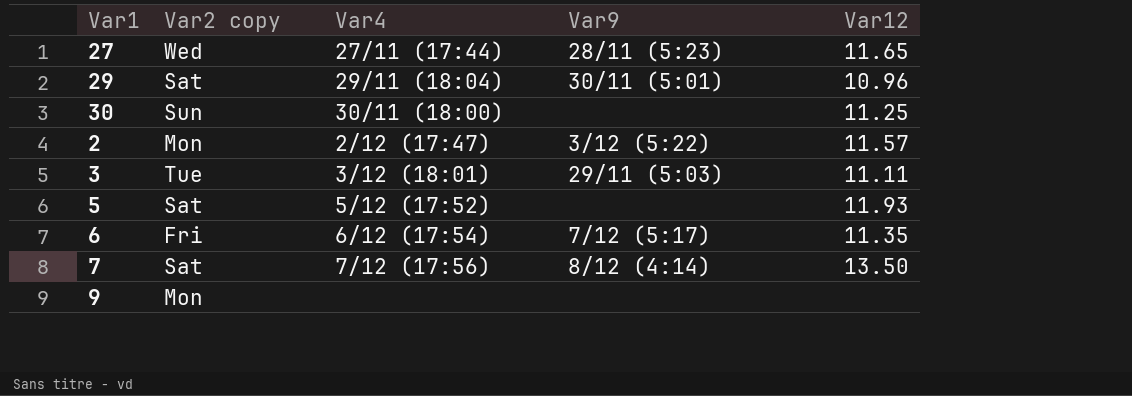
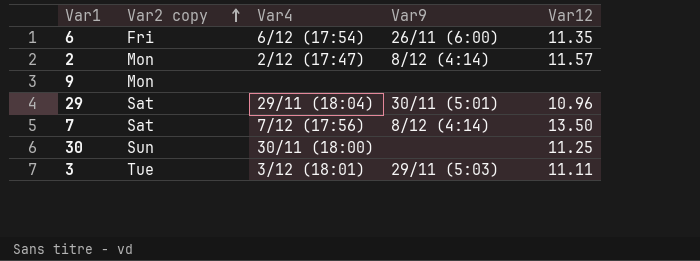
row order: none -> Var2 copy ascending
row 27: Wed | 27/11 (17:44) | 28/11 (5:23) | 11.65 -> none
row 5: Sat | 5/12 (17:52) | none | 11.93 -> none
6 | Var9: 7/12 (5:17) -> 26/11 (6:00)
2 | Var9: 3/12 (5:22) -> 8/12 (4:14)

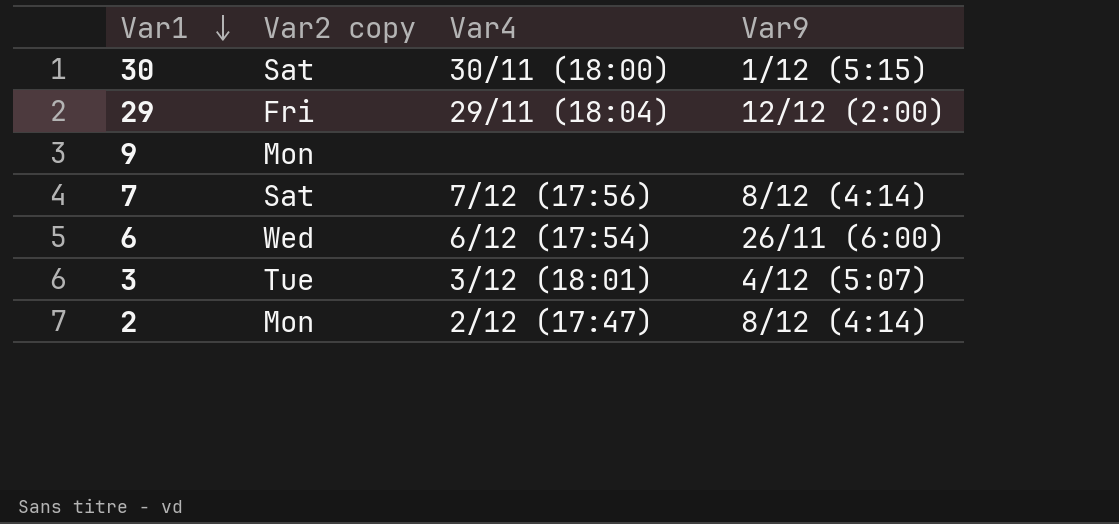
row order: Var2 copy ascending -> Var1 descending
column Var12 | position: 5 -> none
30 | Var2 copy: Sun -> Sat
30 | Var9: none -> 1/12 (5:15)
29 | Var2 copy: Sat -> Fri
29 | Var9: 30/11 (5:01) -> 12/12 (2:00)
6 | Var2 copy: Fri -> Wed
3 | Var9: 29/11 (5:03) -> 4/12 (5:07)

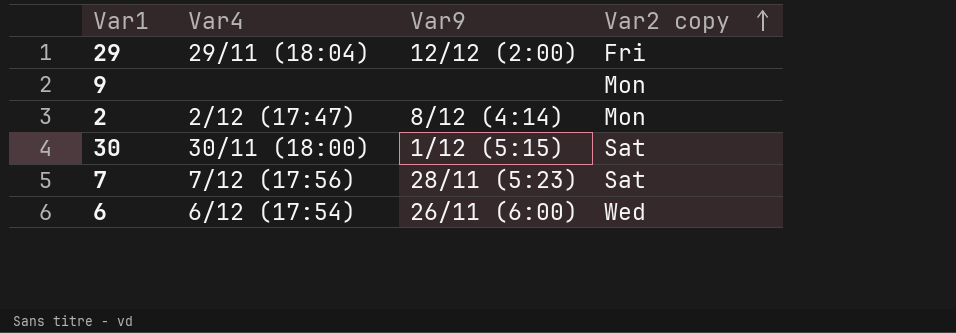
row order: Var1 descending -> Var2 copy ascending
column Var2 copy | position: 2 -> 4
row 3: Tue | 3/12 (18:01) | 4/12 (5:07) -> none
7 | Var9: 8/12 (4:14) -> 28/11 (5:23)

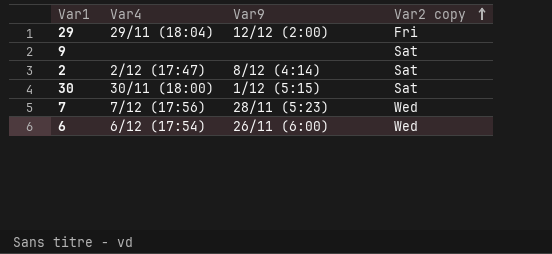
9 | Var2 copy: Mon -> Sat
2 | Var2 copy: Mon -> Sat
7 | Var2 copy: Sat -> Wed

